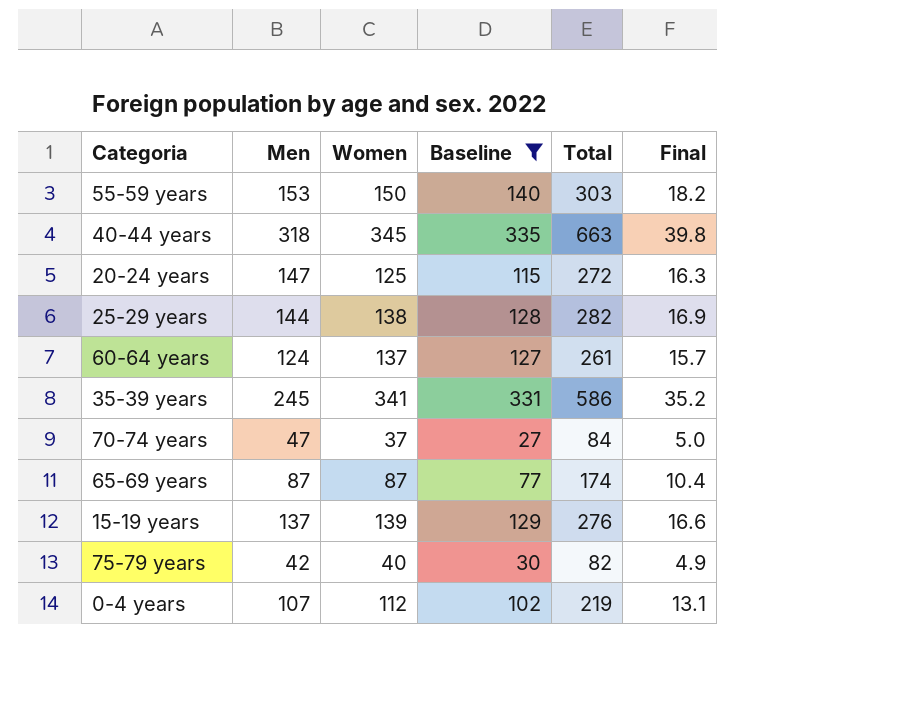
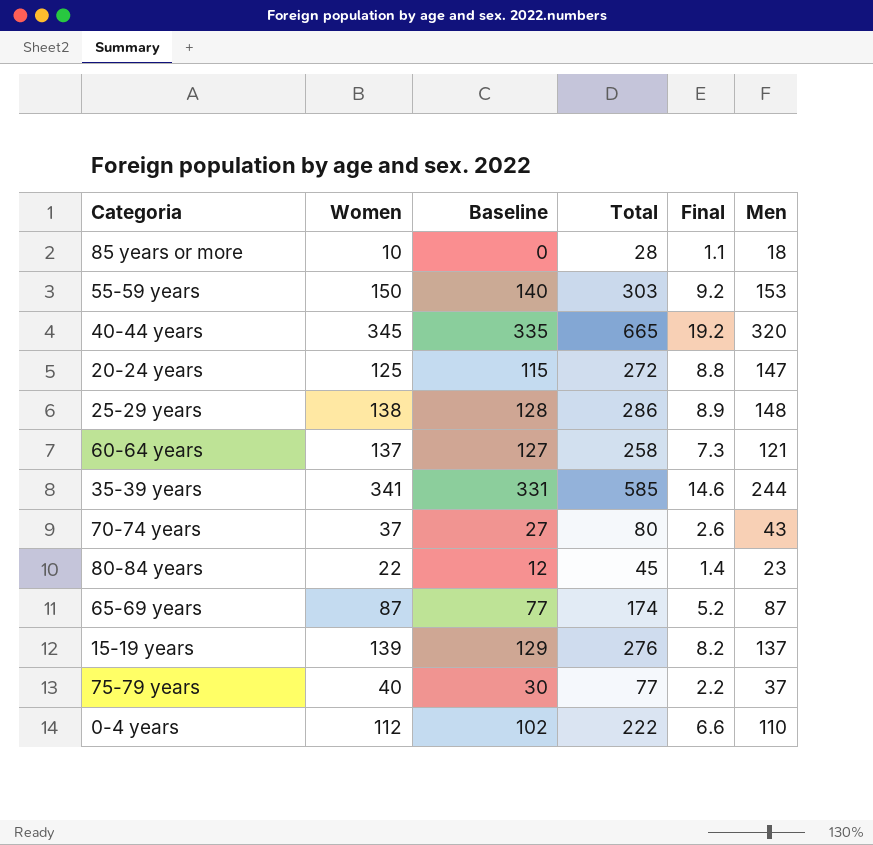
filter: Baseline >= 27 -> none
column Final | formula: [Total] * 0.06 -> [Men] * 0.06
column Men | position: 2 -> 6
40-44 years | Total: 663 -> 665
40-44 years | Men: 318 -> 320
25-29 years | Total: 282 -> 286
25-29 years | Men: 144 -> 148
60-64 years | Total: 261 -> 258
60-64 years | Men: 124 -> 121
35-39 years | Total: 586 -> 585
35-39 years | Men: 245 -> 244
70-74 years | Total: 84 -> 80
70-74 years | Men: 47 -> 43
75-79 years | Total: 82 -> 77
75-79 years | Men: 42 -> 37
0-4 years | Total: 219 -> 222
0-4 years | Men: 107 -> 110

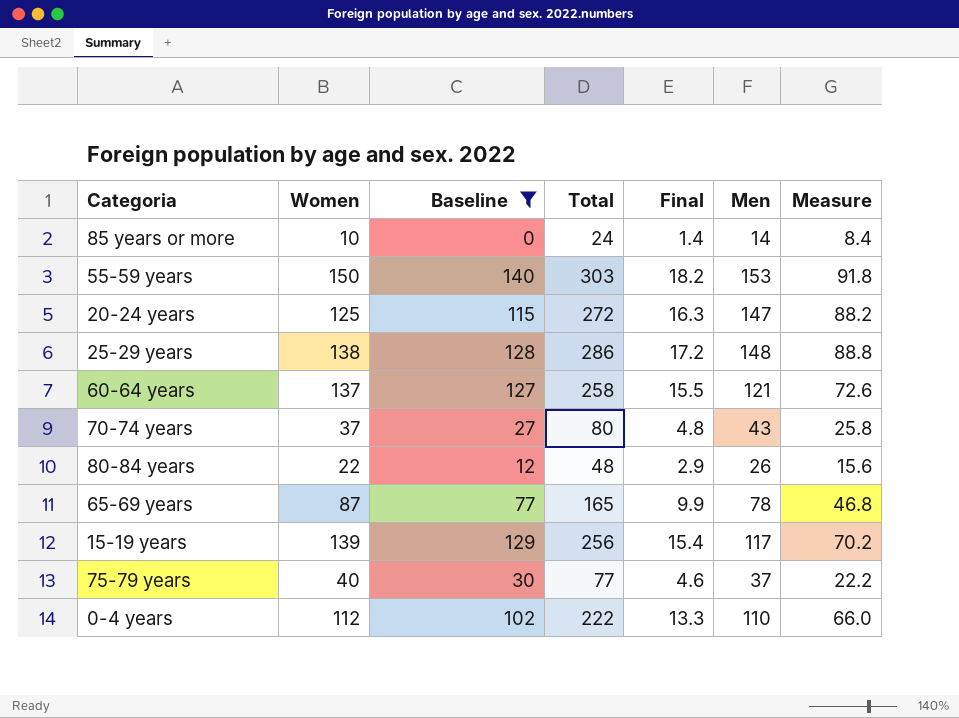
filter: none -> Baseline <= 140
column Final | formula: [Men] * 0.06 -> [Total] * 0.06
column Measure | formula: none -> [Men] * 0.6
85 years or more | Total: 28 -> 24
85 years or more | Men: 18 -> 14
80-84 years | Total: 45 -> 48
80-84 years | Men: 23 -> 26
65-69 years | Total: 174 -> 165
65-69 years | Men: 87 -> 78
15-19 years | Total: 276 -> 256
15-19 years | Men: 137 -> 117

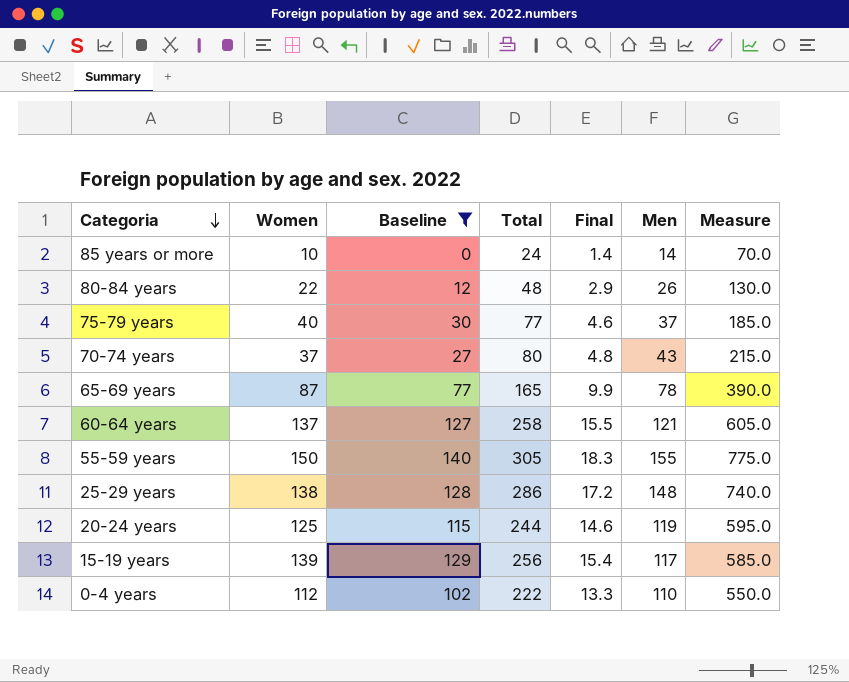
row order: none -> Categoria descending
column Measure | formula: [Men] * 0.6 -> [Men] * 5
55-59 years | Total: 303 -> 305
55-59 years | Final: 18.2 -> 18.3
55-59 years | Men: 153 -> 155
20-24 years | Total: 272 -> 244
20-24 years | Final: 16.3 -> 14.6
20-24 years | Men: 147 -> 119

